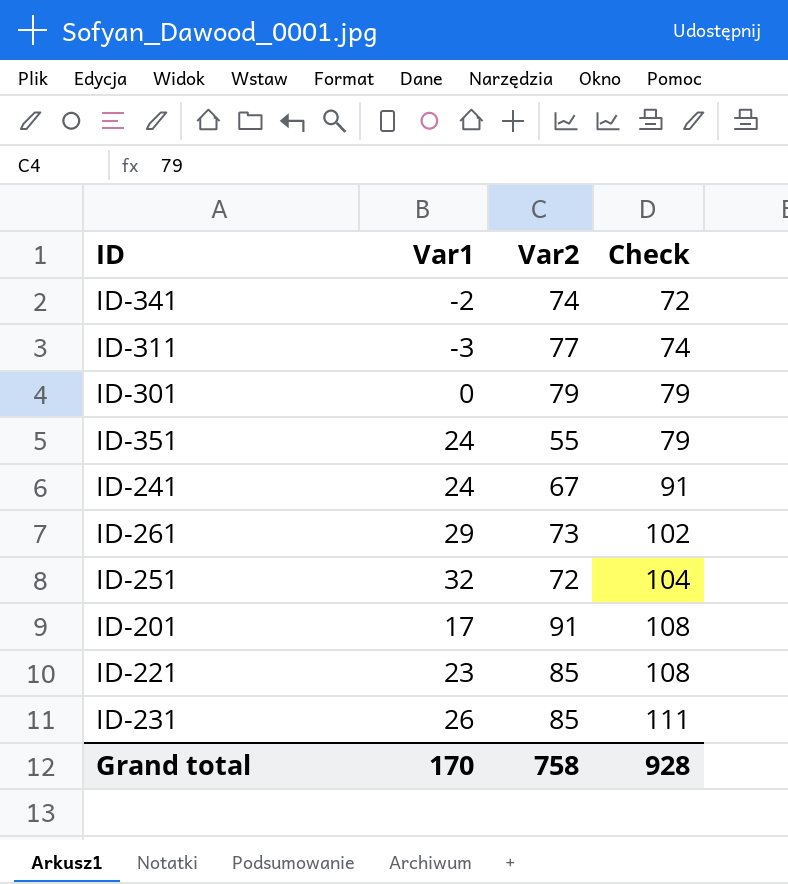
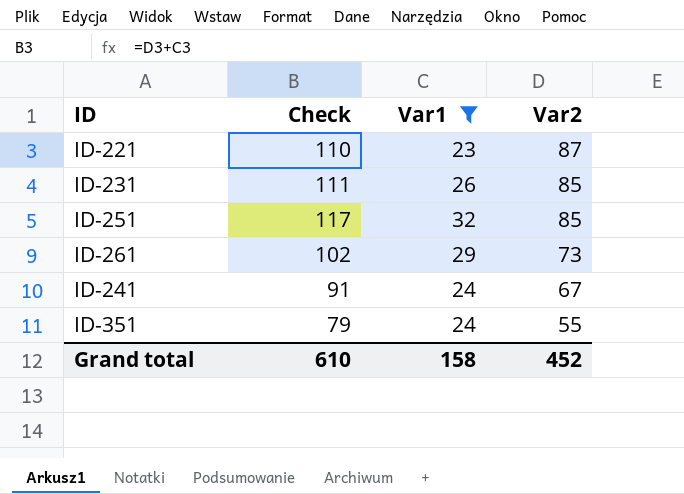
filter: none -> Var1 >= 23
row order: Check ascending -> Var2 descending
column Check | position: 4 -> 2
ID-221 | Check: 108 -> 110
ID-221 | Var2: 85 -> 87
ID-251 | Check: 104 -> 117
ID-251 | Var2: 72 -> 85
Grand total | Check: 928 -> 610
Grand total | Var1: 170 -> 158
Grand total | Var2: 758 -> 452

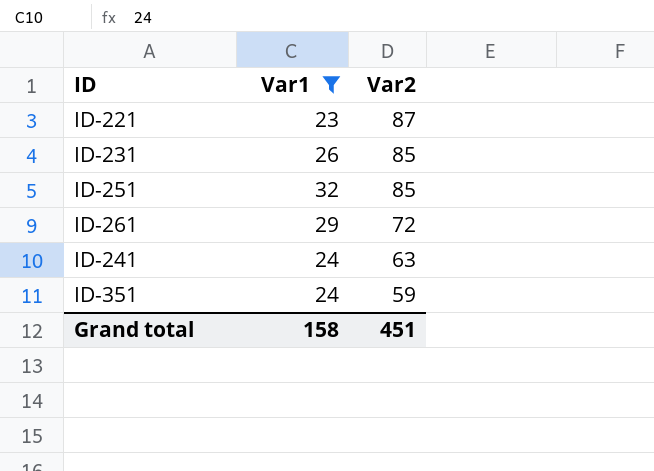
column Check | formula: [Var1] + [Var2] -> none
ID-261 | Var2: 73 -> 72
ID-241 | Var2: 67 -> 63
ID-351 | Var2: 55 -> 59
Grand total | Var2: 452 -> 451

